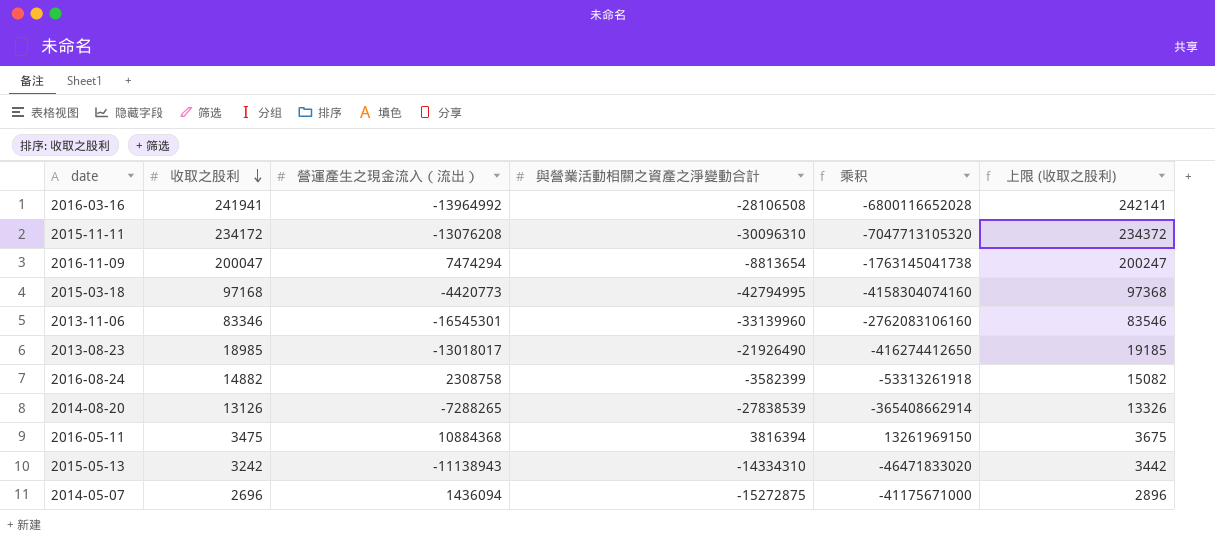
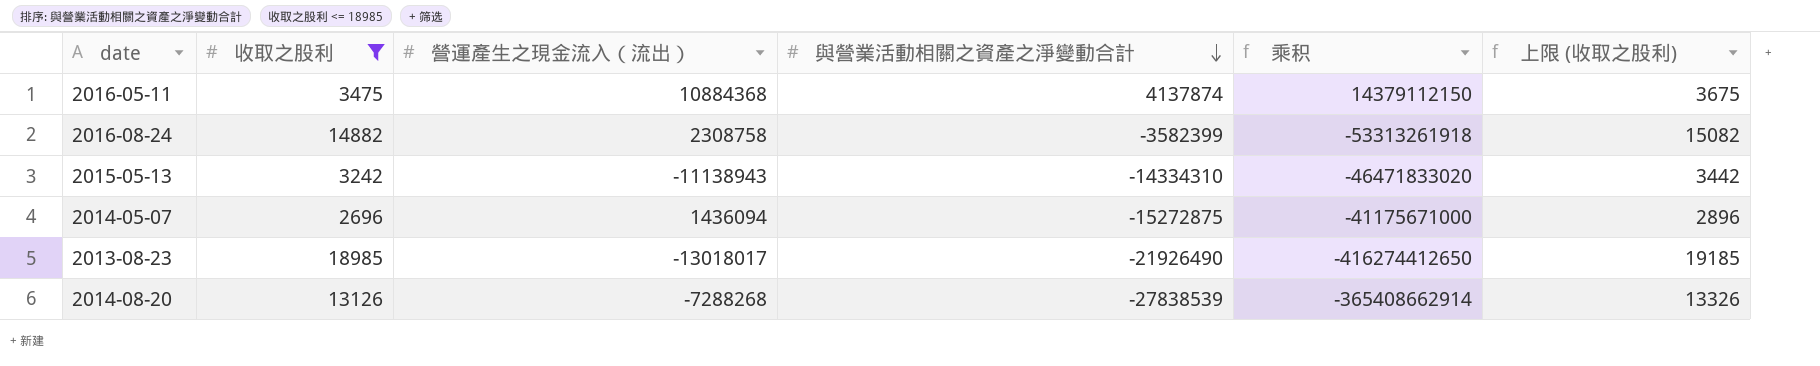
filter: none -> 收取之股利 <= 18985
row order: 收取之股利 descending -> 與營業活動相關之資產之淨變動合計 descending
2016-05-11 | 與營業活動相關之資產之淨變動合計: 3816394 -> 4137874
2016-05-11 | 乘积: 13261969150 -> 14379112150
2014-08-20 | 營運產生之現金流入（流出）: -7288265 -> -7288268

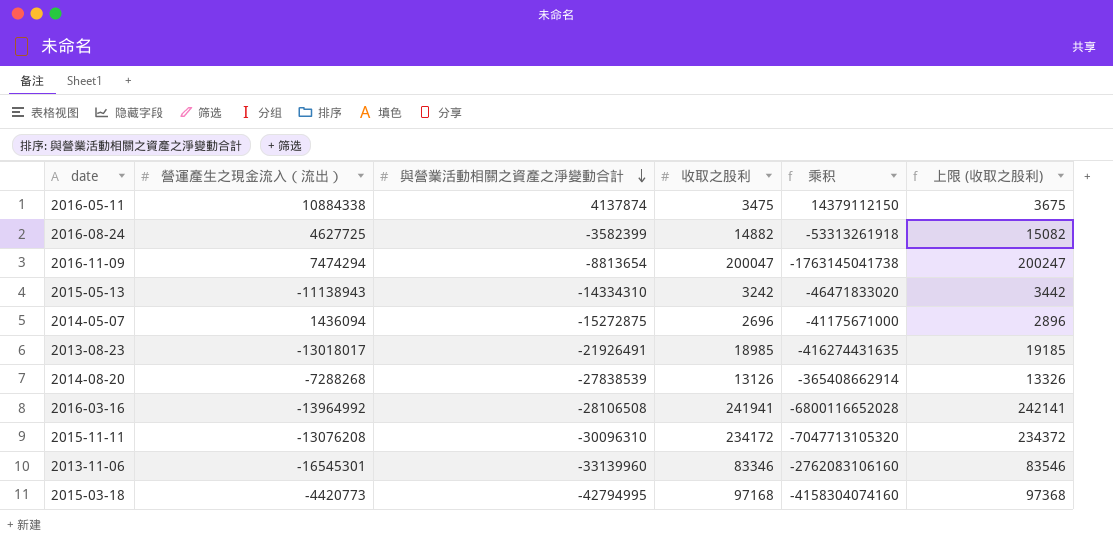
filter: 收取之股利 <= 18985 -> none
column 收取之股利 | position: 2 -> 4
2016-05-11 | 營運產生之現金流入（流出）: 10884368 -> 10884338
2016-08-24 | 營運產生之現金流入（流出）: 2308758 -> 4627725
2013-08-23 | 與營業活動相關之資產之淨變動合計: -21926490 -> -21926491
2013-08-23 | 乘积: -416274412650 -> -416274431635

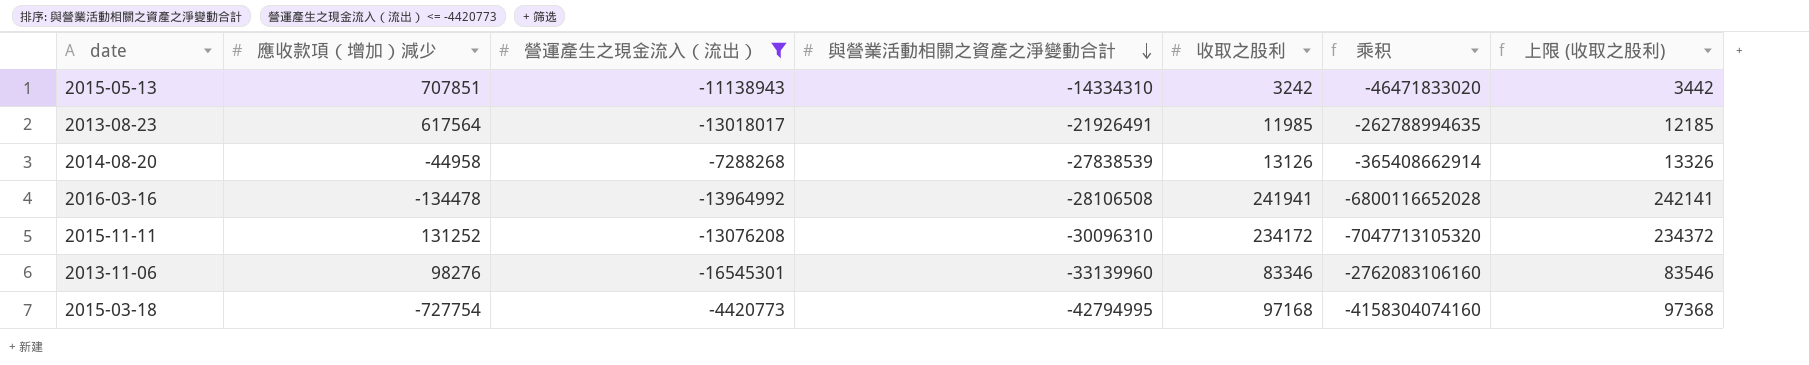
filter: none -> 營運產生之現金流入（流出） <= -4420773
column 應收款項（增加）減少 | position: none -> 2
2013-08-23 | 收取之股利: 18985 -> 11985
2013-08-23 | 乘积: -416274431635 -> -262788994635
2013-08-23 | 上限 (收取之股利): 19185 -> 12185

